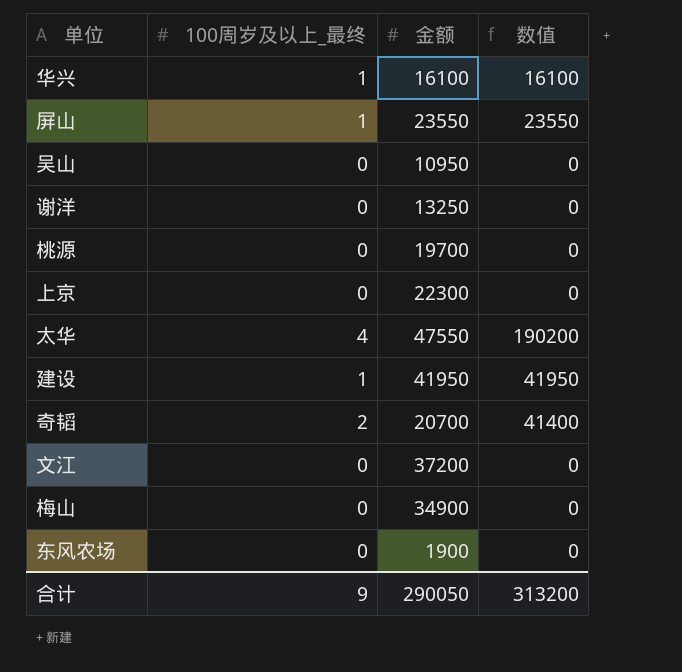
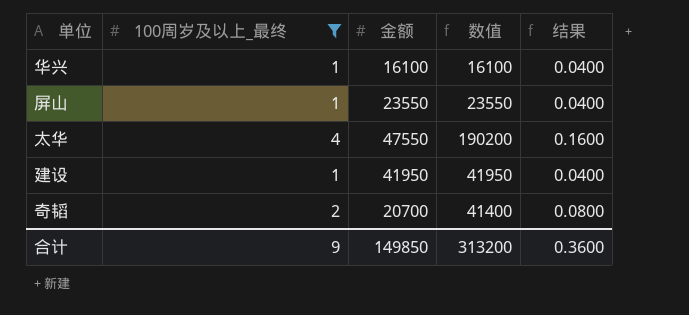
filter: none -> 100周岁及以上_最终 != 0
column 结果 | formula: none -> [100周岁及以上_最终] * 0.04
合计 | 金额: 290050 -> 149850

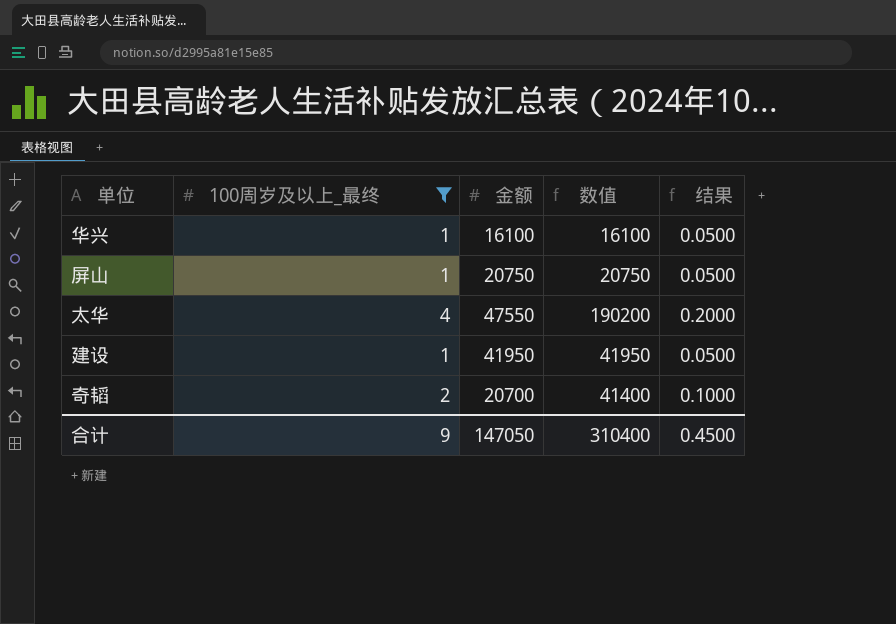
column 结果 | formula: [100周岁及以上_最终] * 0.04 -> [100周岁及以上_最终] * 0.05
屏山 | 金额: 23550 -> 20750
屏山 | 数值: 23550 -> 20750
合计 | 金额: 149850 -> 147050
合计 | 数值: 313200 -> 310400
合计 | 结果: 0.3600 -> 0.4500

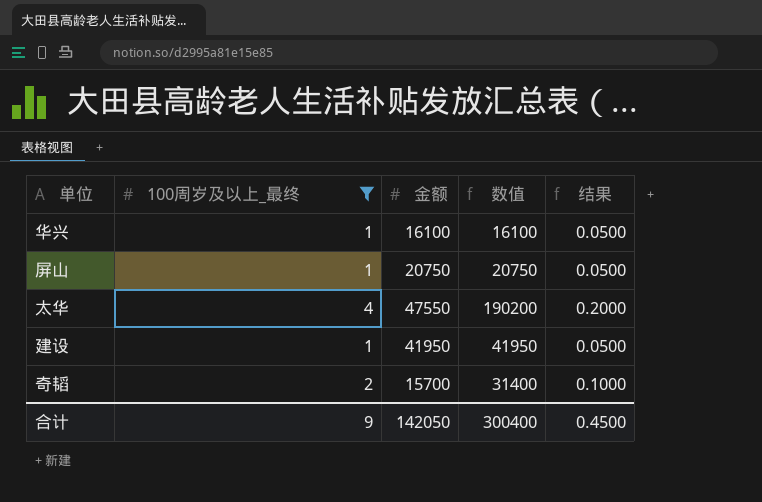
奇韬 | 金额: 20700 -> 15700
奇韬 | 数值: 41400 -> 31400
合计 | 金额: 147050 -> 142050
合计 | 数值: 310400 -> 300400

